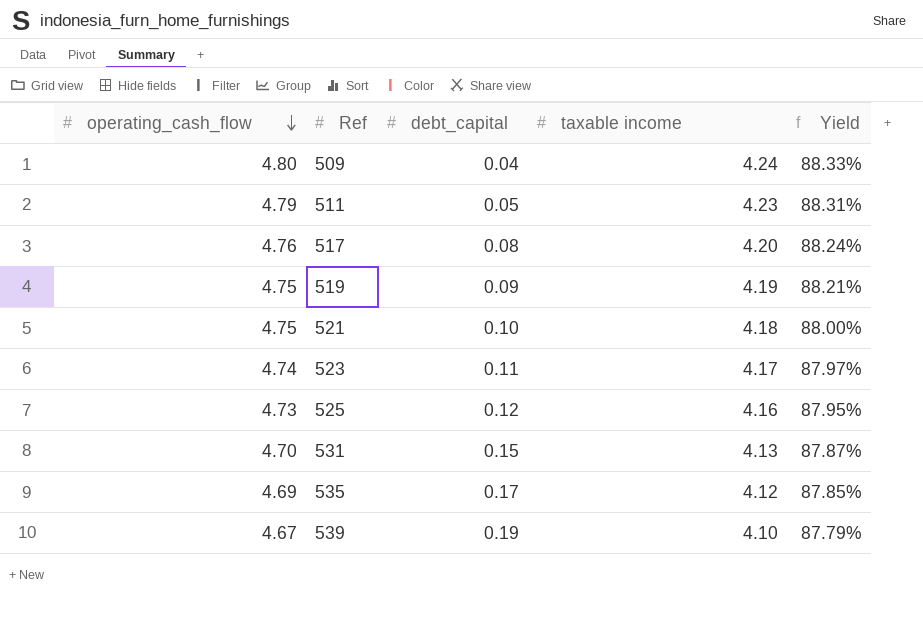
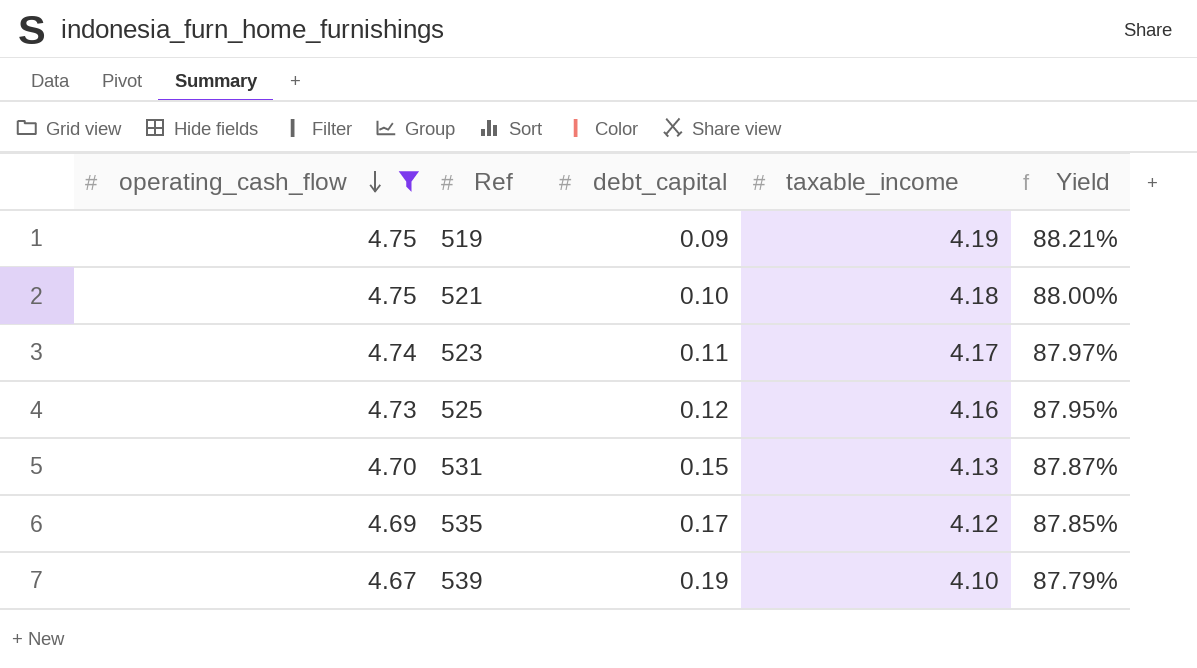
filter: none -> operating_cash_flow <= 4.75
column name: taxable income -> taxable_income

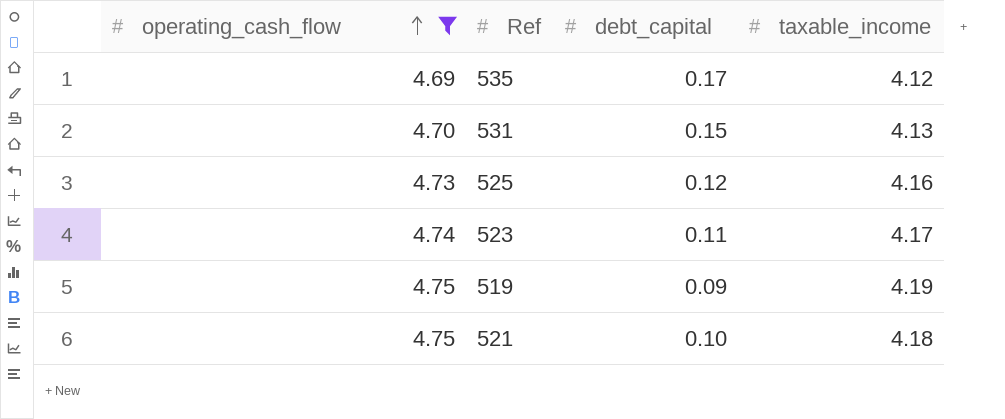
row order: operating_cash_flow descending -> operating_cash_flow ascending
column Yield | formula: [taxable_income] / [operating_cash_flow] -> none
row 539: 4.67 | 0.19 | 4.10 | 87.79% -> none

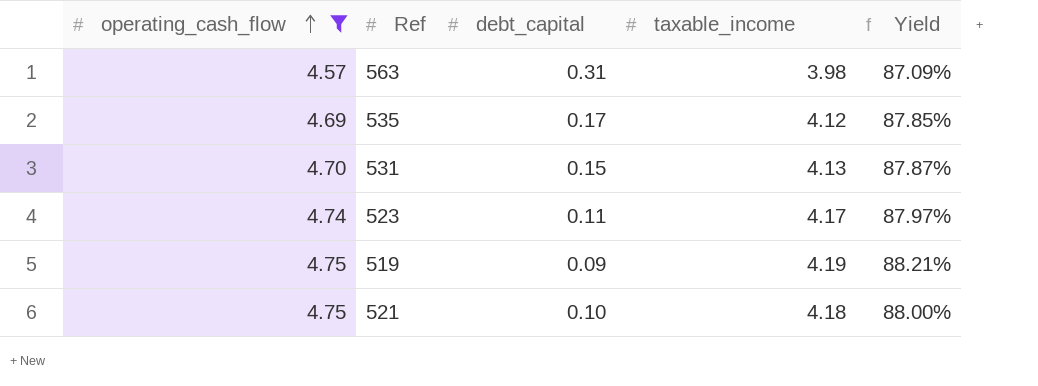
column Yield | formula: none -> [taxable_income] / [operating_cash_flow]
row 525: 4.73 | 0.12 | 4.16 -> none
row 563: none -> 4.57 | 0.31 | 3.98 | 87.09%

